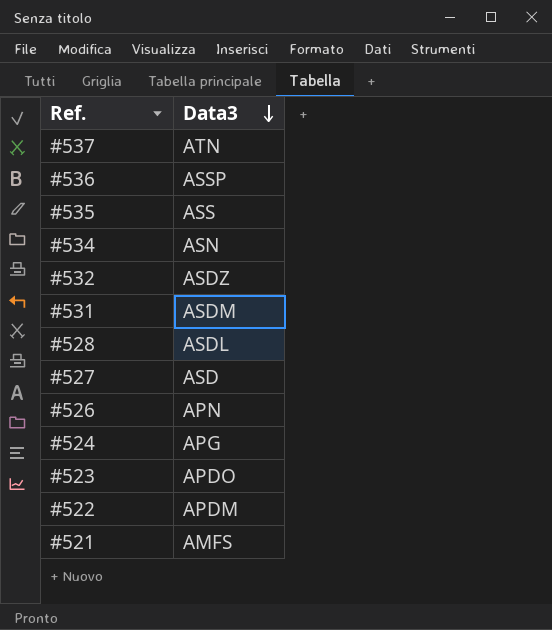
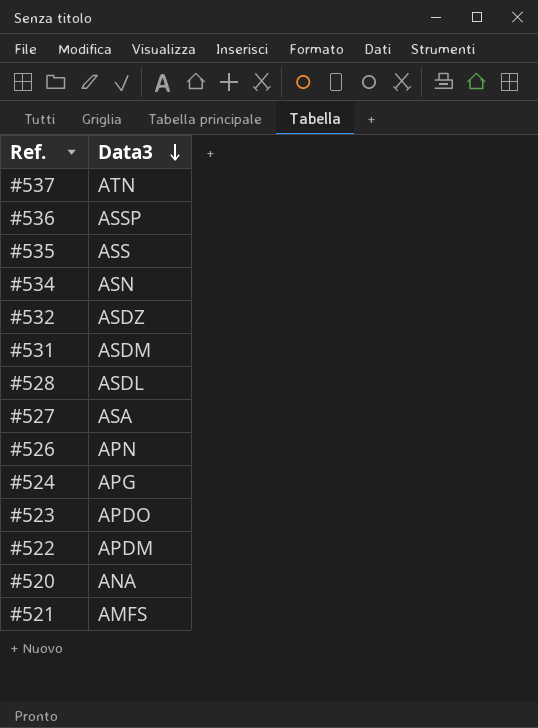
#527 | Data3: ASD -> ASA
row #520: none -> ANA

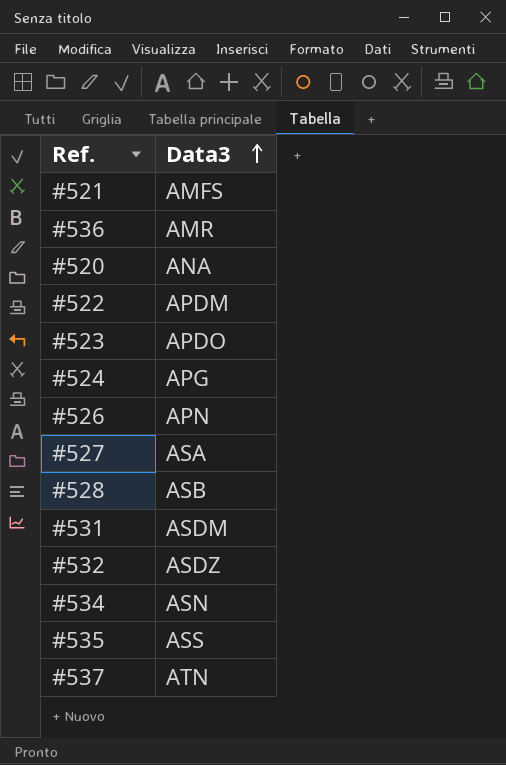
row order: Data3 descending -> Data3 ascending
#536 | Data3: ASSP -> AMR
#528 | Data3: ASDL -> ASB

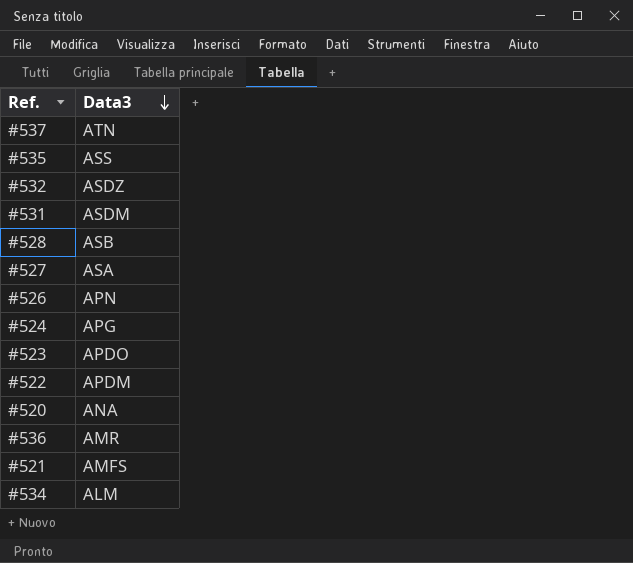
row order: Data3 ascending -> Data3 descending
#534 | Data3: ASN -> ALM

